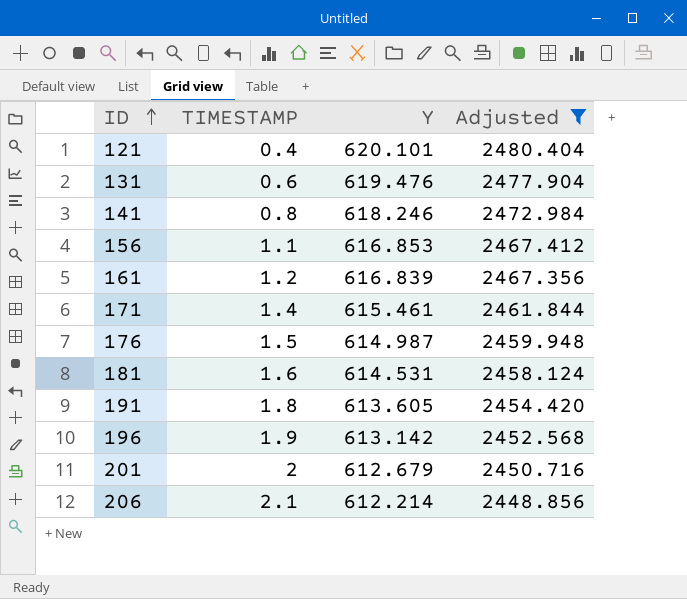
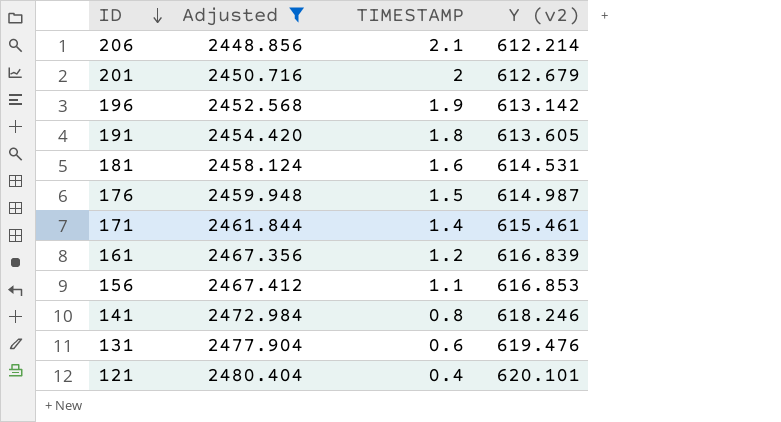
row order: ID ascending -> ID descending
column Adjusted | position: 4 -> 2
column name: Y -> Y (v2)

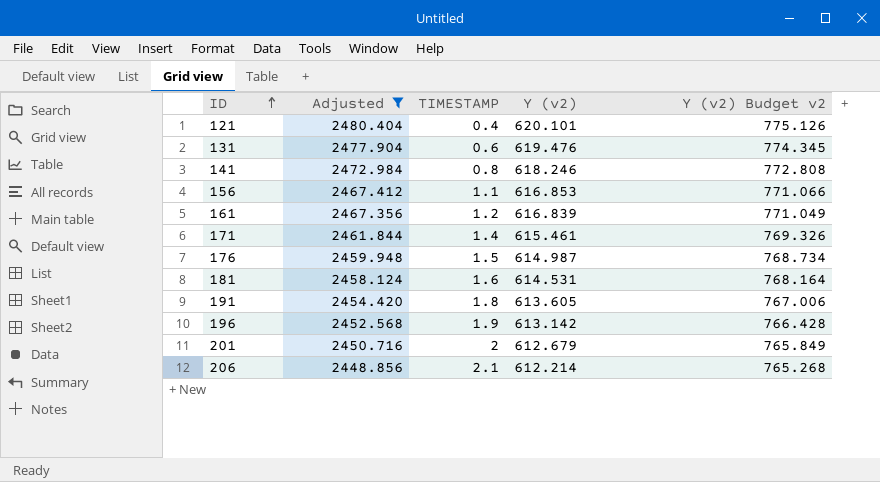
row order: ID descending -> ID ascending
column Y (v2) Budget v2 | formula: none -> [Y (v2)] * 1.25

